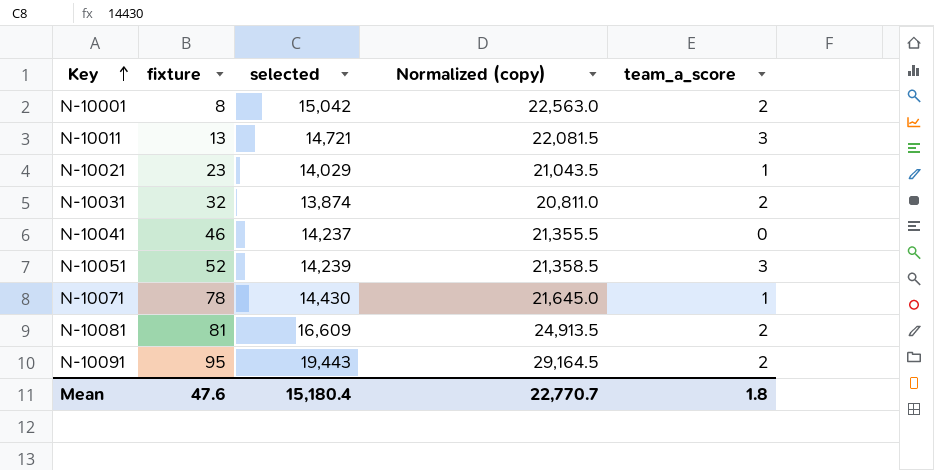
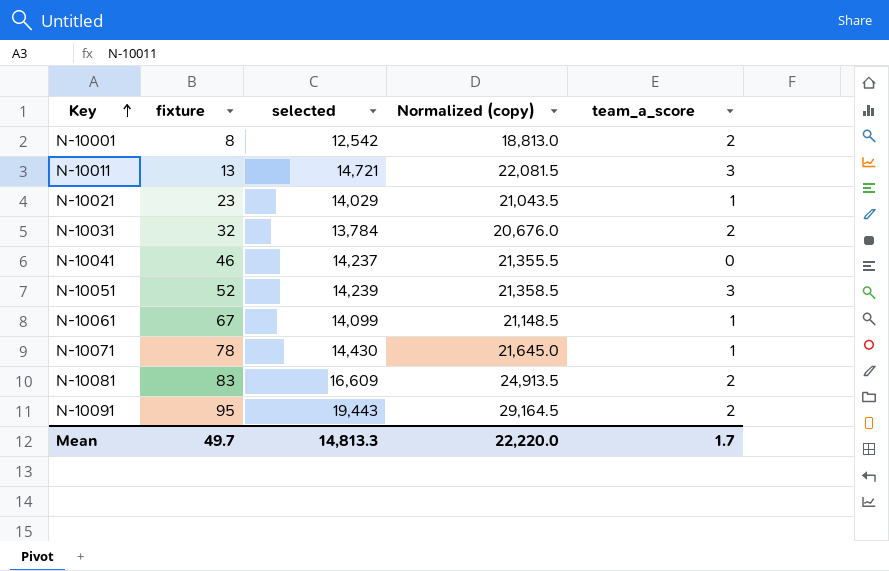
N-10001 | selected: 15,042 -> 12,542
N-10001 | Normalized (copy): 22,563.0 -> 18,813.0
N-10031 | selected: 13,874 -> 13,784
N-10031 | Normalized (copy): 20,811.0 -> 20,676.0
row N-10061: none -> 67 | 14,099 | 21,148.5 | 1
N-10081 | fixture: 81 -> 83
Mean | fixture: 47.6 -> 49.7
Mean | selected: 15,180.4 -> 14,813.3
Mean | Normalized (copy): 22,770.7 -> 22,220.0
Mean | team_a_score: 1.8 -> 1.7

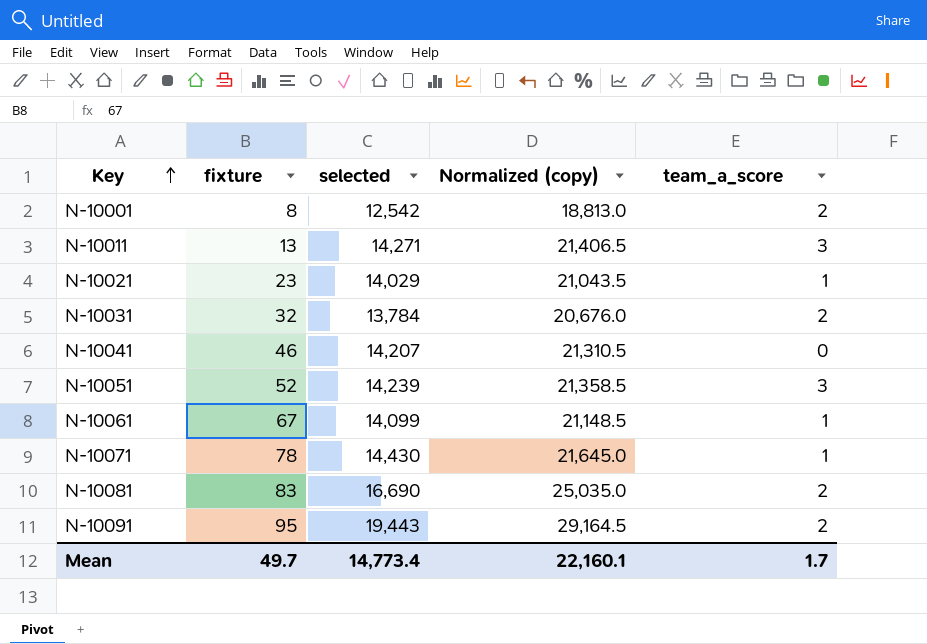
N-10011 | selected: 14,721 -> 14,271
N-10011 | Normalized (copy): 22,081.5 -> 21,406.5
N-10041 | selected: 14,237 -> 14,207
N-10041 | Normalized (copy): 21,355.5 -> 21,310.5
N-10081 | selected: 16,609 -> 16,690
N-10081 | Normalized (copy): 24,913.5 -> 25,035.0
Mean | selected: 14,813.3 -> 14,773.4
Mean | Normalized (copy): 22,220.0 -> 22,160.1

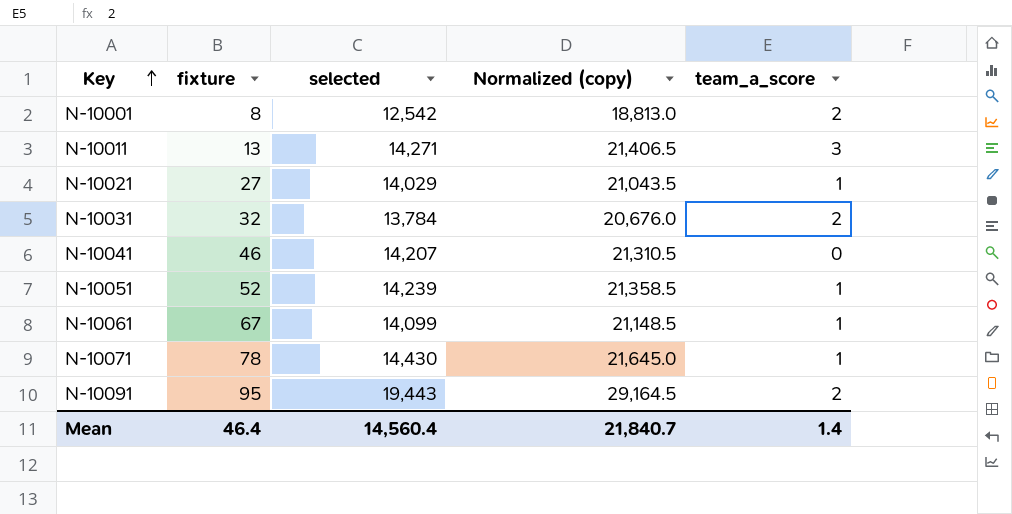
row N-10081: 83 | 16,690 | 25,035.0 | 2 -> none
N-10021 | fixture: 23 -> 27
N-10051 | team_a_score: 3 -> 1
Mean | fixture: 49.7 -> 46.4
Mean | selected: 14,773.4 -> 14,560.4
Mean | Normalized (copy): 22,160.1 -> 21,840.7
Mean | team_a_score: 1.7 -> 1.4

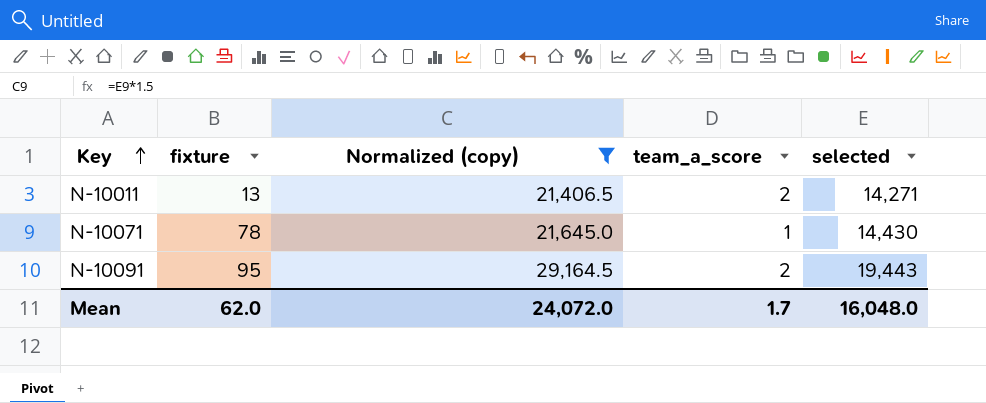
filter: none -> Normalized (copy) >= 21,406.5
column selected | position: 3 -> 5
N-10011 | team_a_score: 3 -> 2
Mean | fixture: 46.4 -> 62.0
Mean | Normalized (copy): 21,840.7 -> 24,072.0
Mean | team_a_score: 1.4 -> 1.7
Mean | selected: 14,560.4 -> 16,048.0

